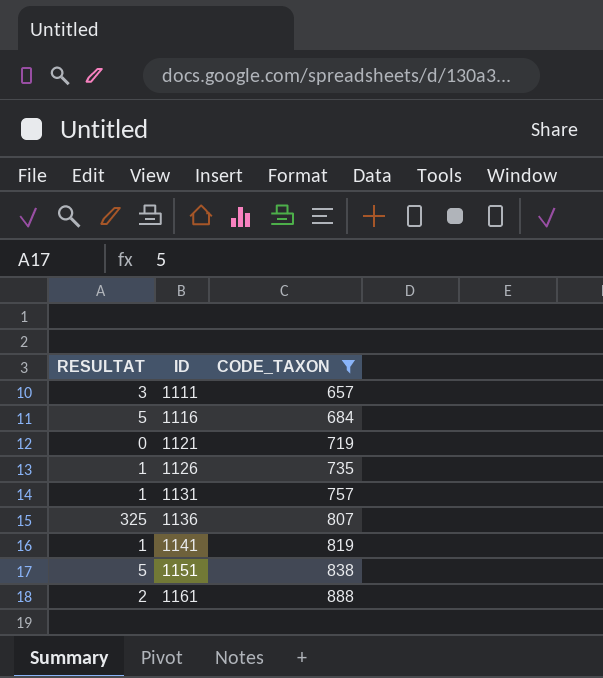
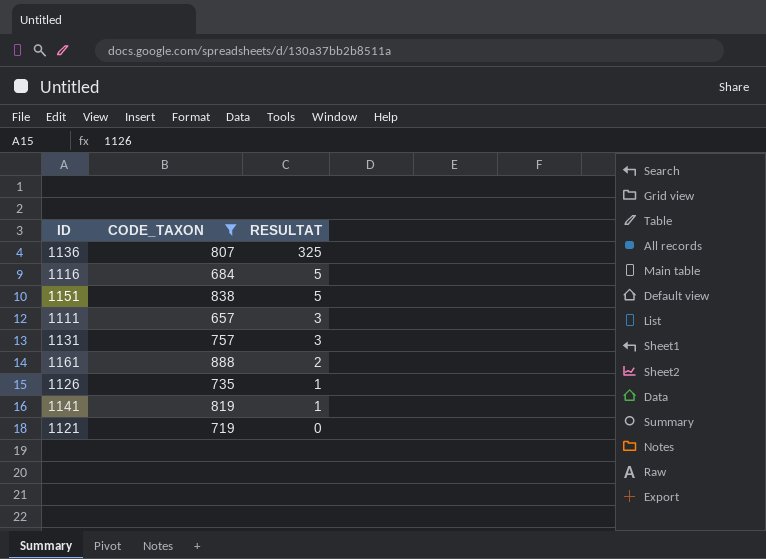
row order: ID ascending -> RESULTAT descending
column RESULTAT | position: 1 -> 3
1131 | RESULTAT: 1 -> 3

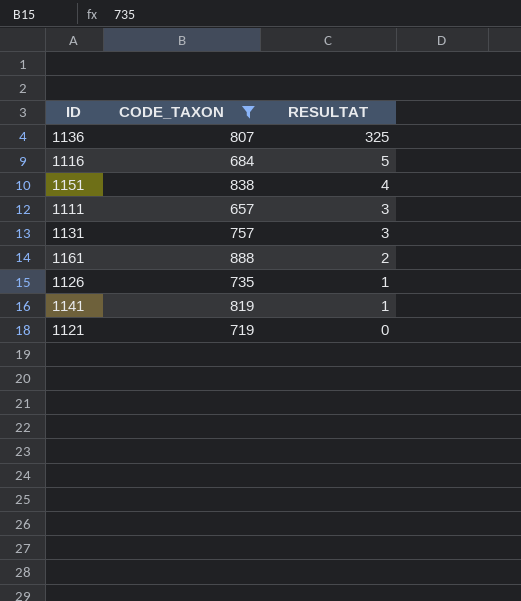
1151 | RESULTAT: 5 -> 4

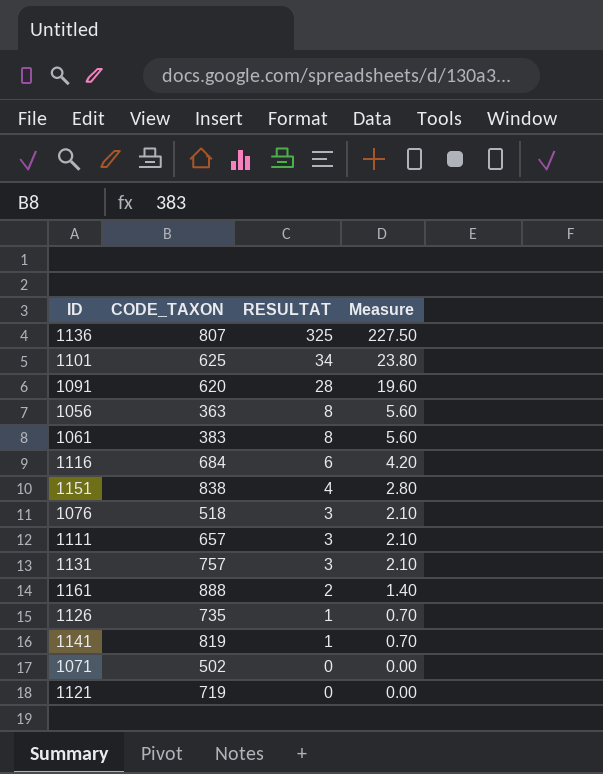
filter: CODE_TAXON >= 657 -> none
column Measure | formula: none -> [RESULTAT] * 0.7
1116 | RESULTAT: 5 -> 6

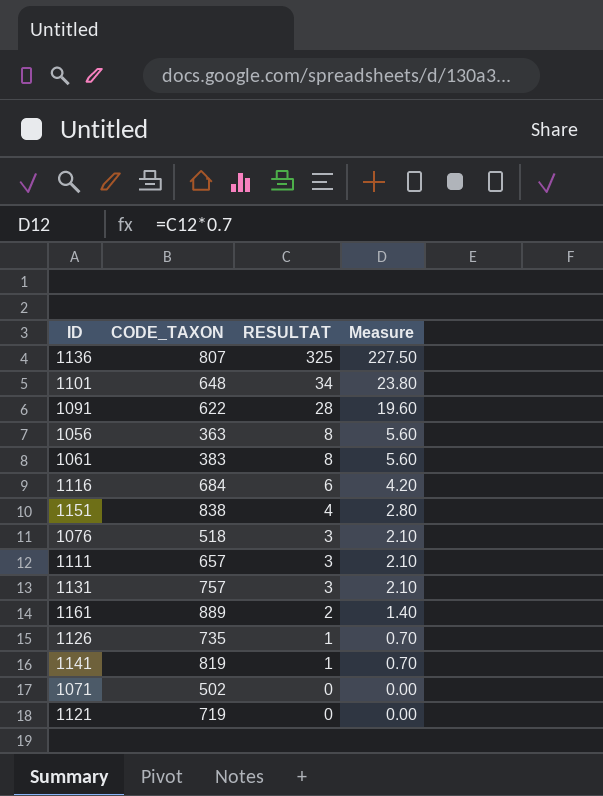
1101 | CODE_TAXON: 625 -> 648
1091 | CODE_TAXON: 620 -> 622
1161 | CODE_TAXON: 888 -> 889

